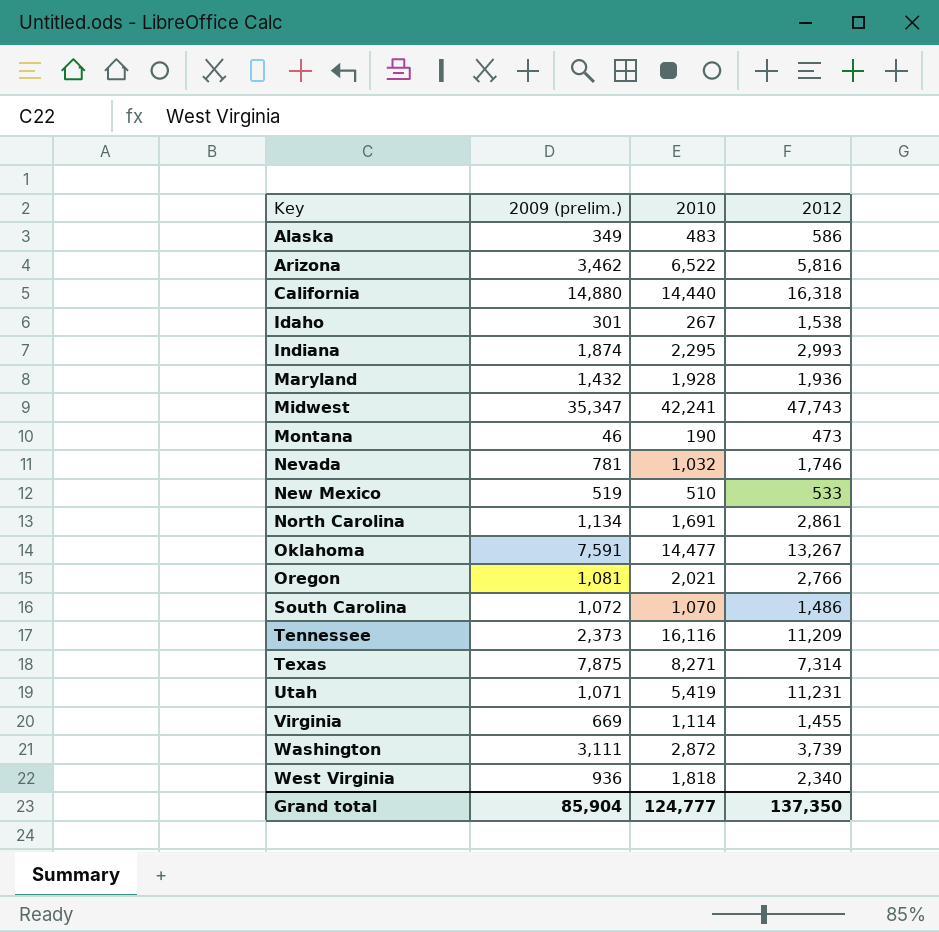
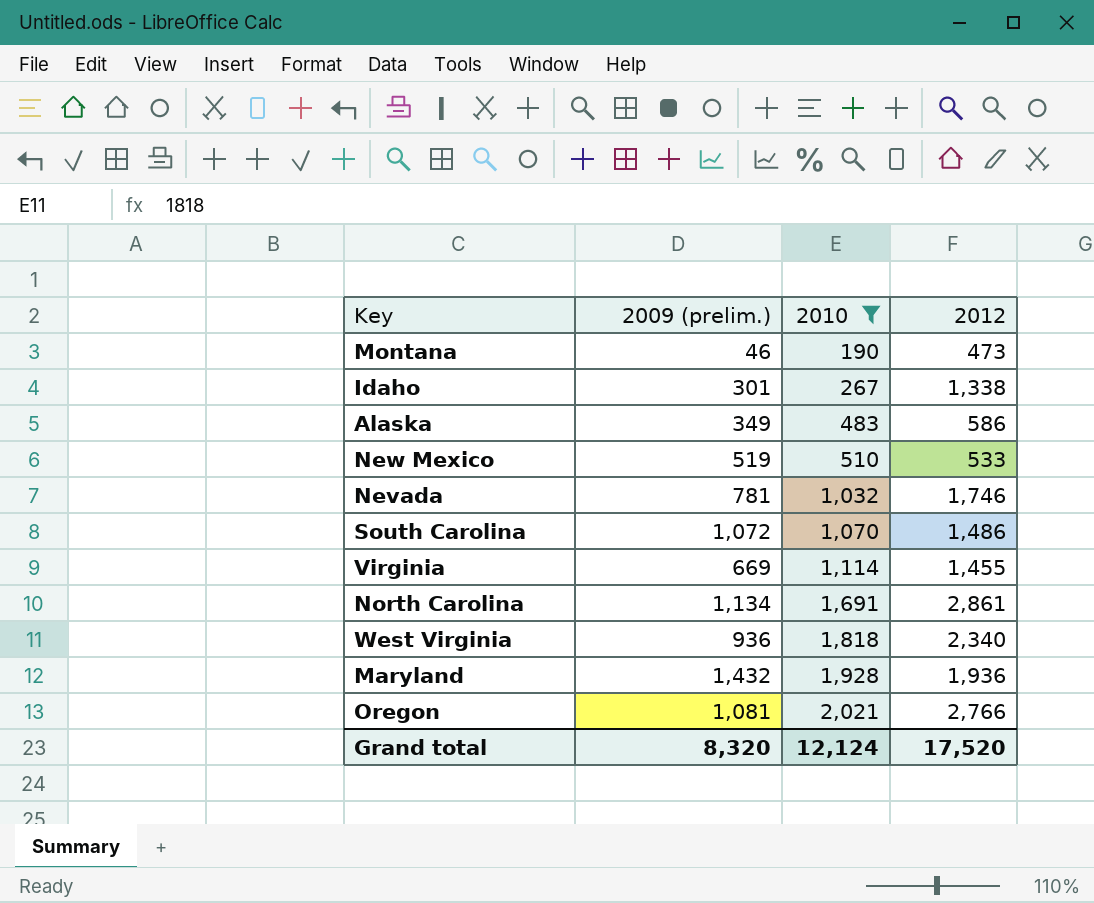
filter: none -> 2010 <= 2,021
row order: Key ascending -> 2010 ascending
Idaho | 2012: 1,538 -> 1,338
Grand total | 2009 (prelim.): 85,904 -> 8,320
Grand total | 2010: 124,777 -> 12,124
Grand total | 2012: 137,350 -> 17,520

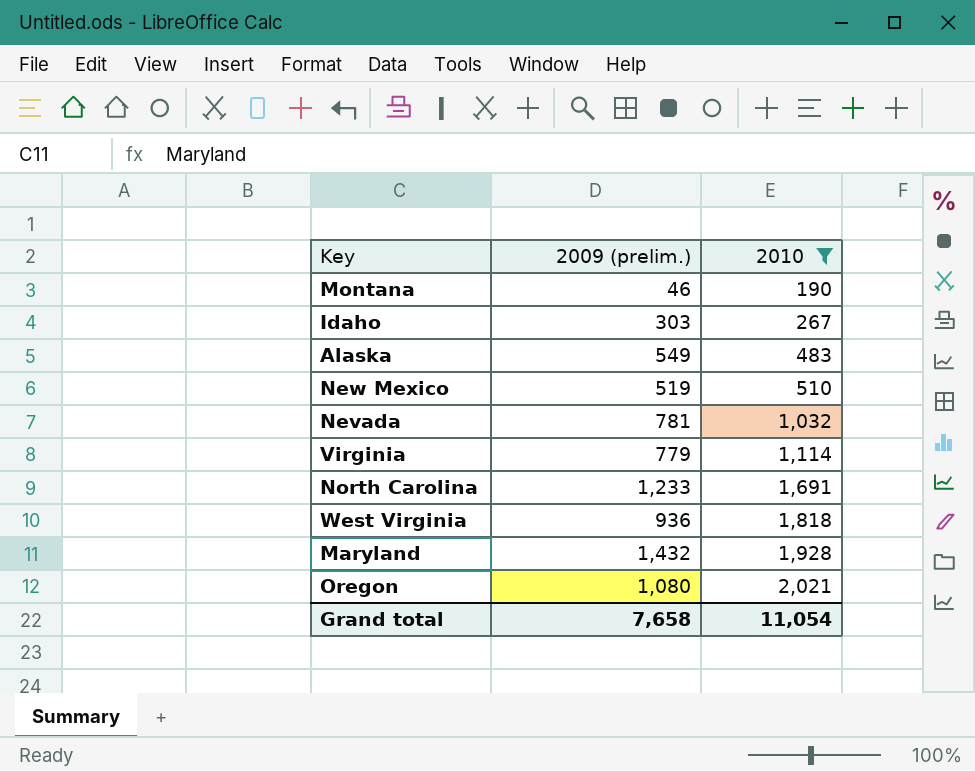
column 2012 | position: 4 -> none
row South Carolina: 1,072 | 1,070 | 1,486 -> none
Idaho | 2009 (prelim.): 301 -> 303
Alaska | 2009 (prelim.): 349 -> 549
Virginia | 2009 (prelim.): 669 -> 779
North Carolina | 2009 (prelim.): 1,134 -> 1,233
Oregon | 2009 (prelim.): 1,081 -> 1,080
Grand total | 2009 (prelim.): 8,320 -> 7,658
Grand total | 2010: 12,124 -> 11,054

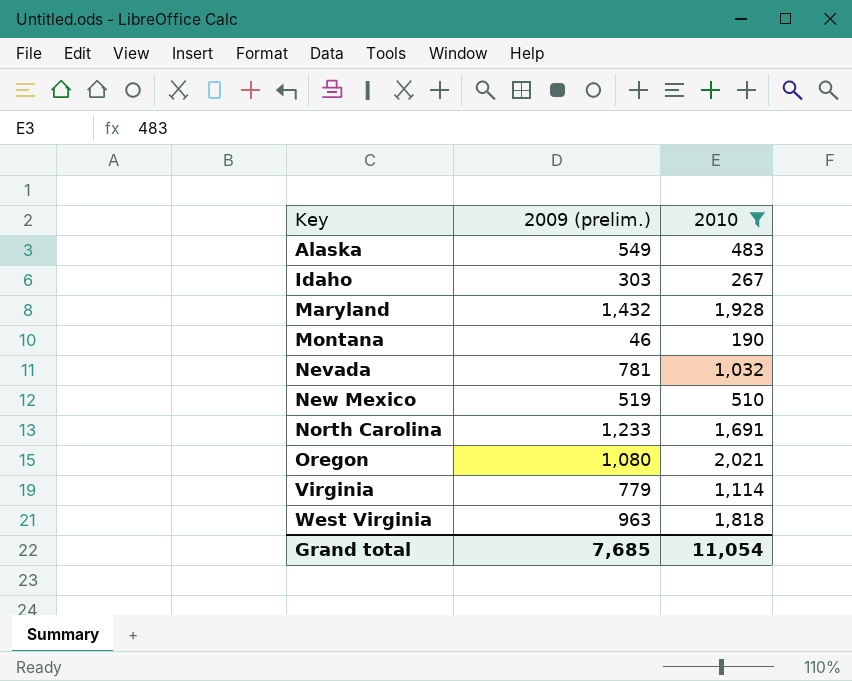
row order: 2010 ascending -> Key ascending
West Virginia | 2009 (prelim.): 936 -> 963
Grand total | 2009 (prelim.): 7,658 -> 7,685

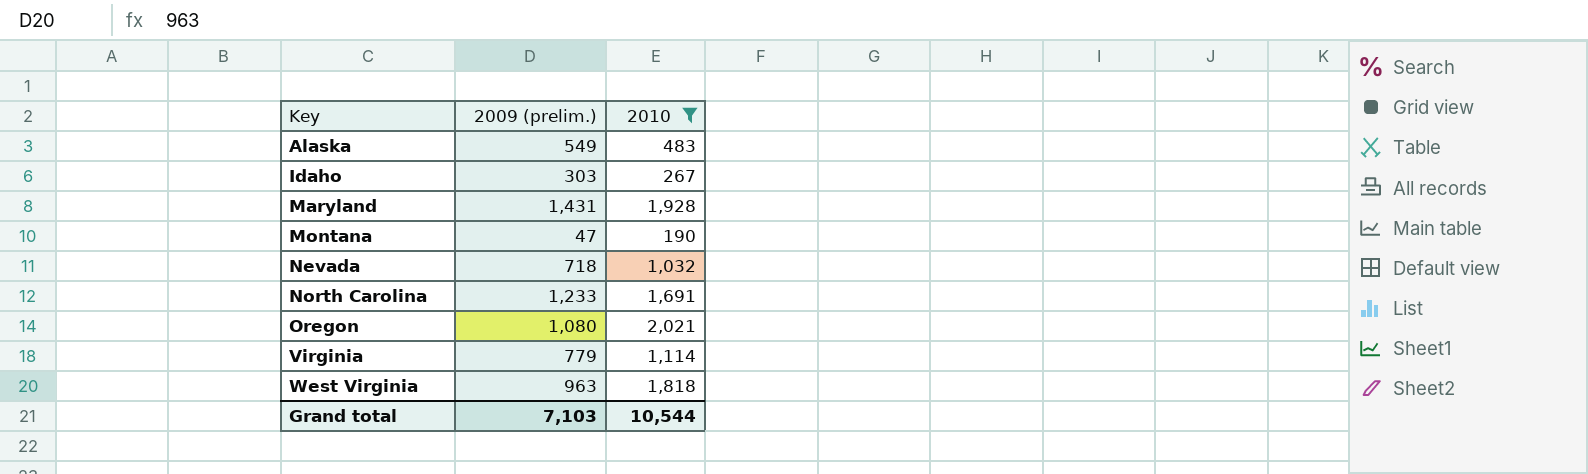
row New Mexico: 519 | 510 -> none
Maryland | 2009 (prelim.): 1,432 -> 1,431
Montana | 2009 (prelim.): 46 -> 47
Nevada | 2009 (prelim.): 781 -> 718
Grand total | 2009 (prelim.): 7,685 -> 7,103
Grand total | 2010: 11,054 -> 10,544

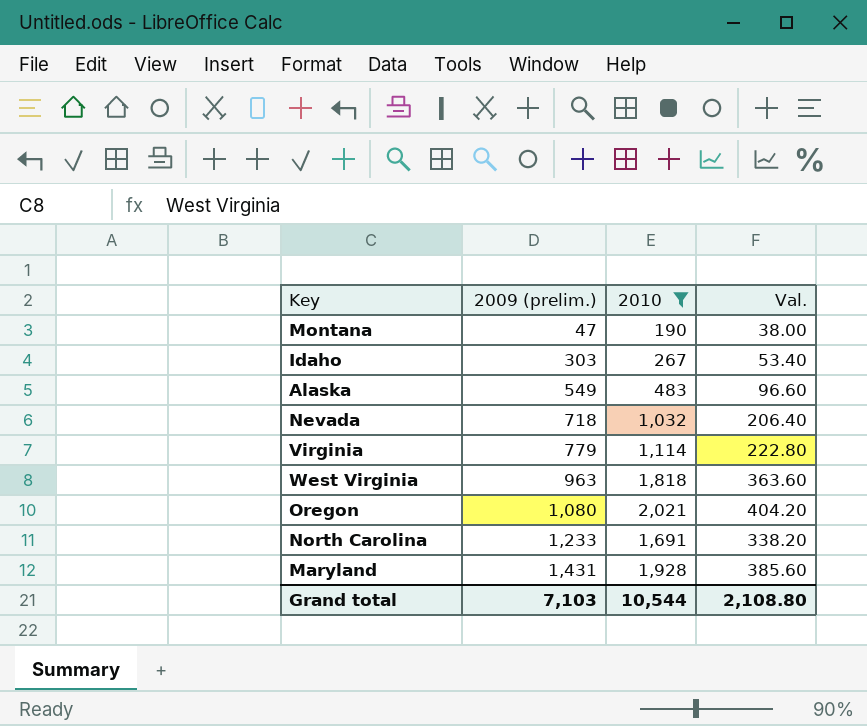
row order: Key ascending -> 2009 (prelim.) ascending
column Val. | formula: none -> [2010] * 0.2

